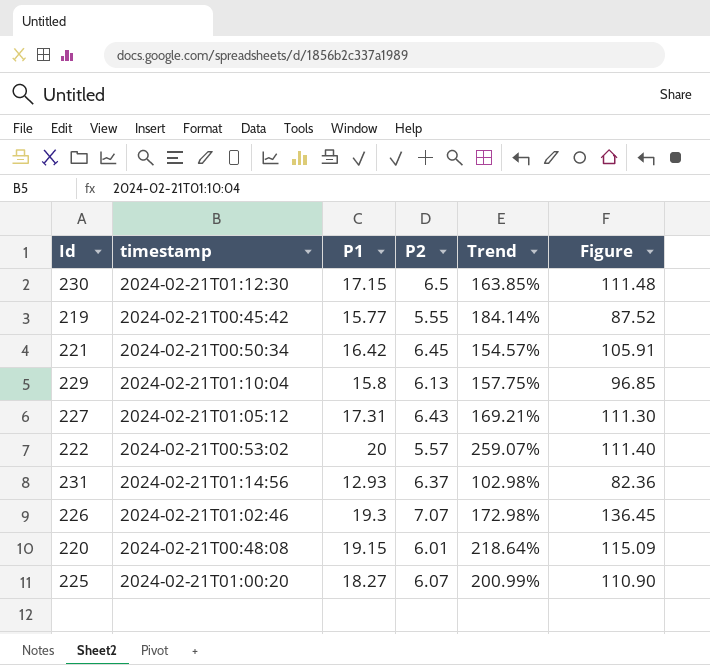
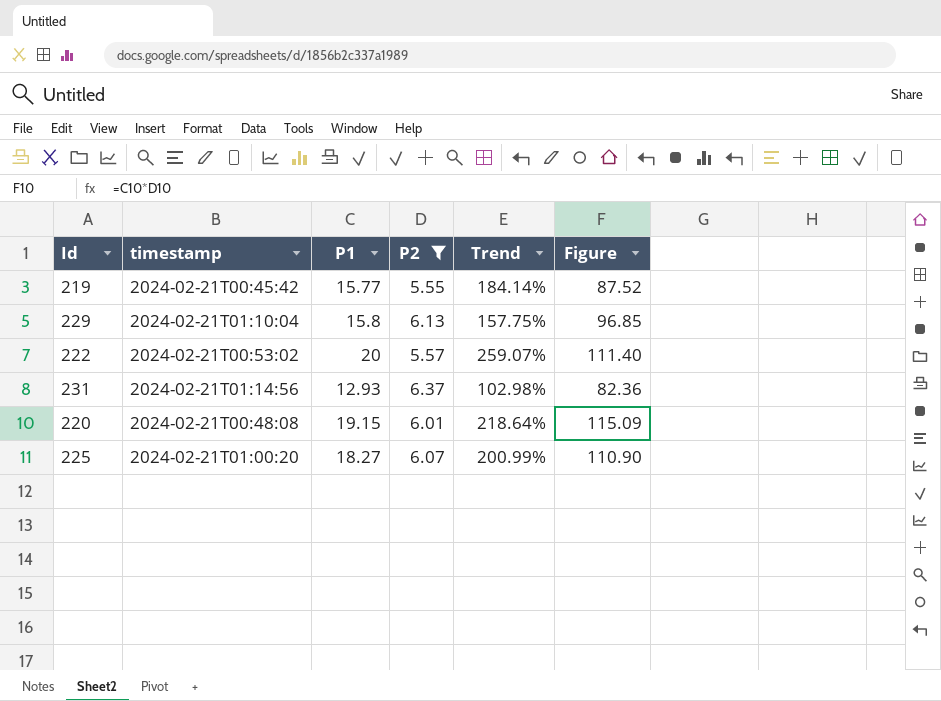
filter: none -> P2 <= 6.37

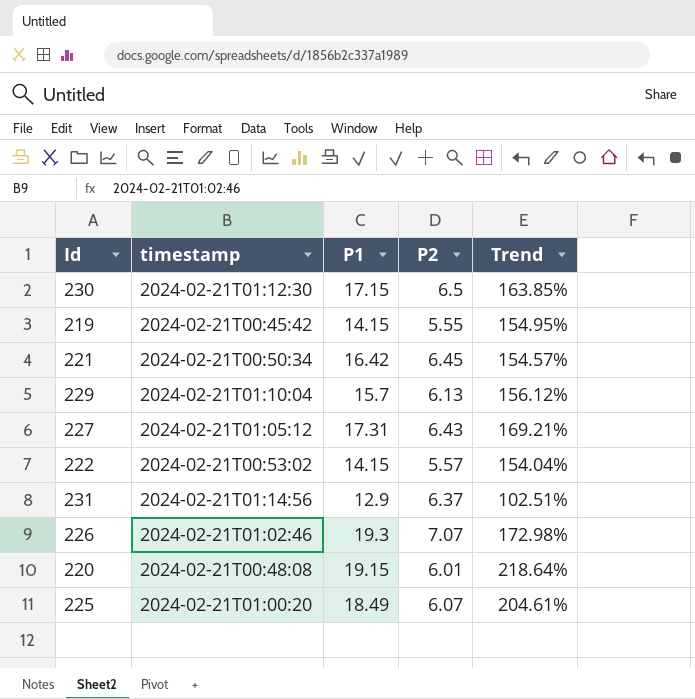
filter: P2 <= 6.37 -> none
column Figure | formula: [P1] * [P2] -> none
219 | P1: 15.77 -> 14.15
219 | Trend: 184.14% -> 154.95%
229 | P1: 15.8 -> 15.7
229 | Trend: 157.75% -> 156.12%
222 | P1: 20 -> 14.15
222 | Trend: 259.07% -> 154.04%
231 | P1: 12.93 -> 12.9
231 | Trend: 102.98% -> 102.51%
225 | P1: 18.27 -> 18.49
225 | Trend: 200.99% -> 204.61%

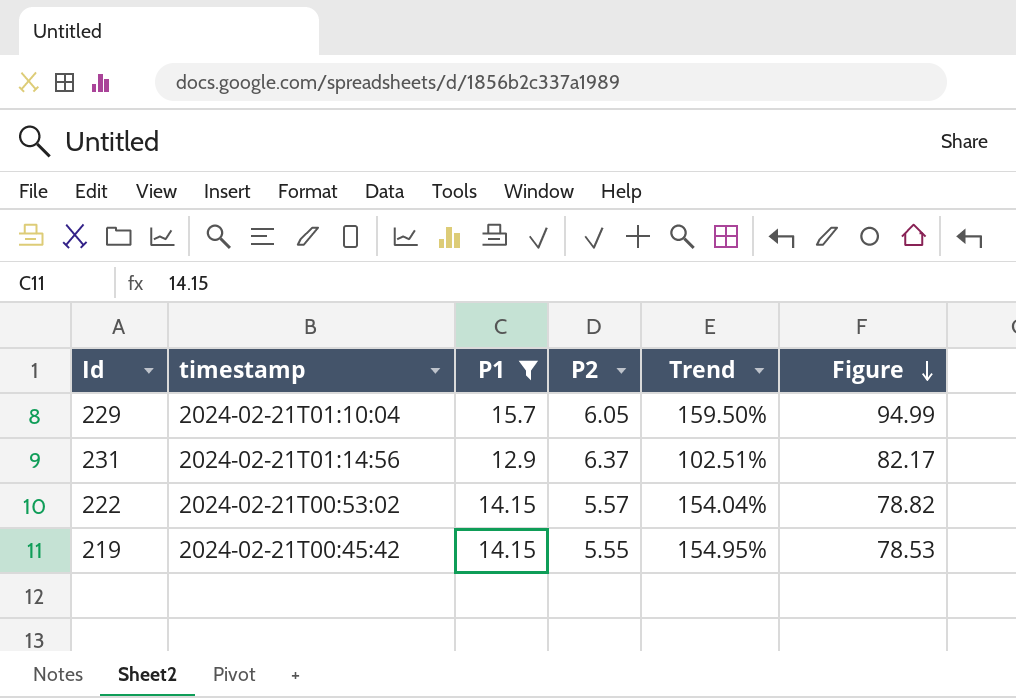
filter: none -> P1 <= 15.7
row order: none -> Figure descending
column Figure | formula: none -> [P1] * [P2]
229 | P2: 6.13 -> 6.05
229 | Trend: 156.12% -> 159.50%

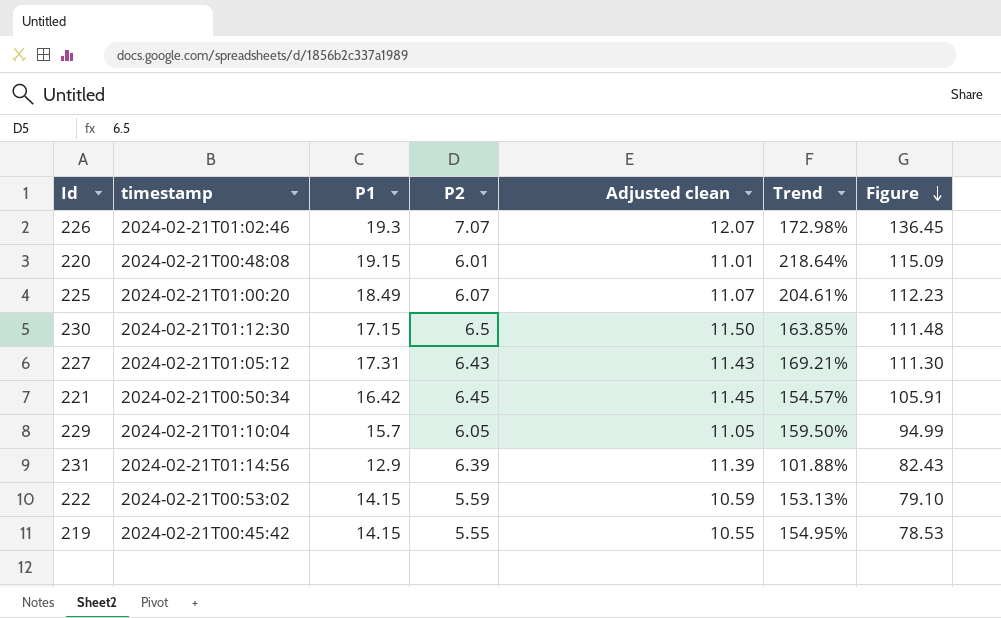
filter: P1 <= 15.7 -> none
column Adjusted clean | formula: none -> [P2] + 5
231 | P2: 6.37 -> 6.39
231 | Trend: 102.51% -> 101.88%
231 | Figure: 82.17 -> 82.43
222 | P2: 5.57 -> 5.59
222 | Trend: 154.04% -> 153.13%
222 | Figure: 78.82 -> 79.10

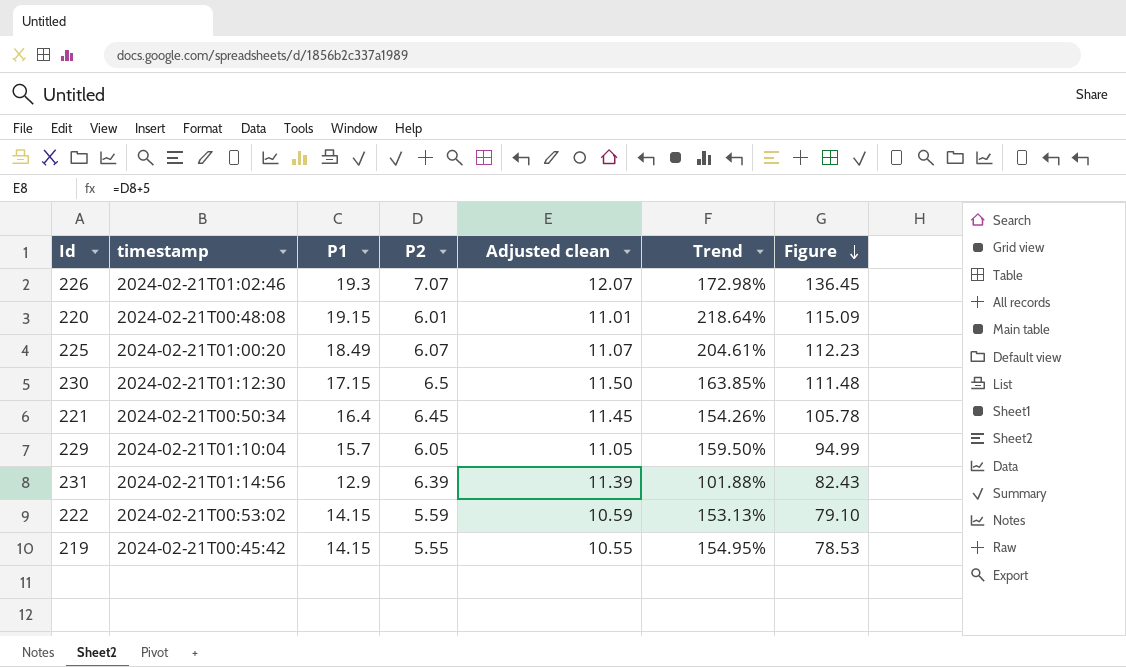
row 227: 2024-02-21T01:05:12 | 17.31 | 6.43 | 11.43 | 169.21% | 111.30 -> none
221 | P1: 16.42 -> 16.4
221 | Trend: 154.57% -> 154.26%
221 | Figure: 105.91 -> 105.78

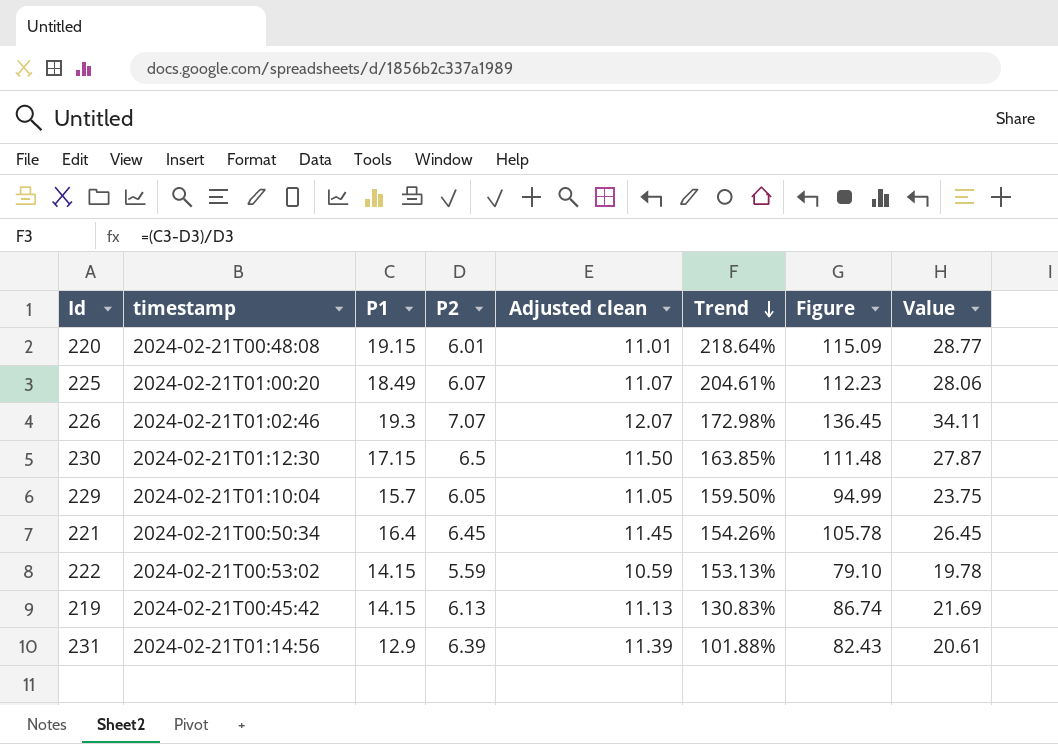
row order: Figure descending -> Trend descending
column Value | formula: none -> [Figure] * 0.25
219 | P2: 5.55 -> 6.13
219 | Adjusted clean: 10.55 -> 11.13
219 | Trend: 154.95% -> 130.83%
219 | Figure: 78.53 -> 86.74

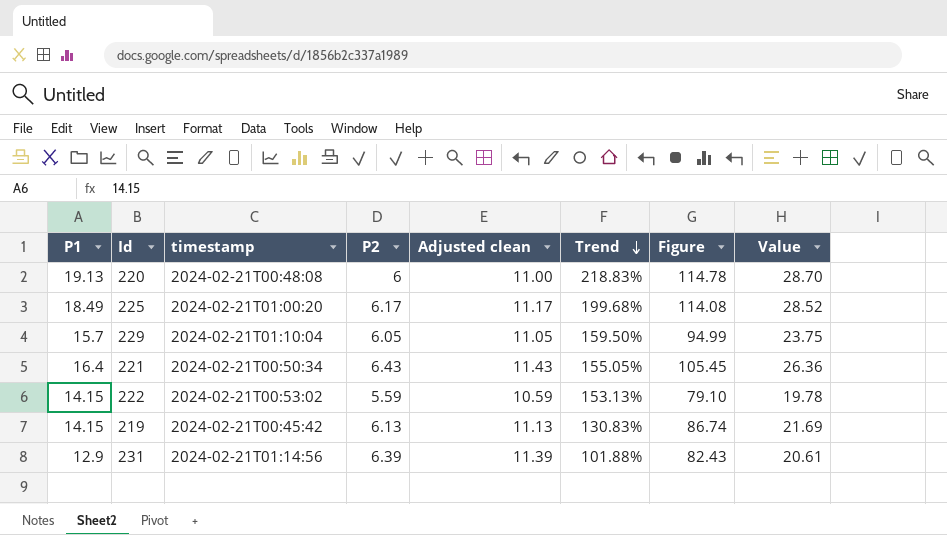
column P1 | position: 3 -> 1
row 226: 2024-02-21T01:02:46 | 19.3 | 7.07 | 12.07 | 172.98% | 136.45 | 34.11 -> none
row 230: 2024-02-21T01:12:30 | 17.15 | 6.5 | 11.50 | 163.85% | 111.48 | 27.87 -> none
220 | P1: 19.15 -> 19.13
220 | P2: 6.01 -> 6
220 | Adjusted clean: 11.01 -> 11.00
220 | Trend: 218.64% -> 218.83%
220 | Figure: 115.09 -> 114.78
220 | Value: 28.77 -> 28.70
225 | P2: 6.07 -> 6.17
225 | Adjusted clean: 11.07 -> 11.17
225 | Trend: 204.61% -> 199.68%
225 | Figure: 112.23 -> 114.08
225 | Value: 28.06 -> 28.52
221 | P2: 6.45 -> 6.43
221 | Adjusted clean: 11.45 -> 11.43
221 | Trend: 154.26% -> 155.05%
221 | Figure: 105.78 -> 105.45
221 | Value: 26.45 -> 26.36

